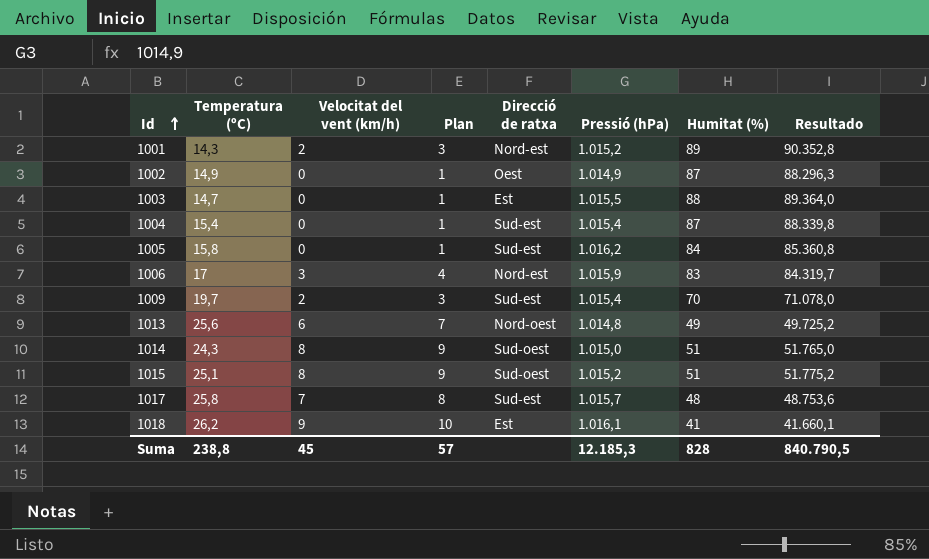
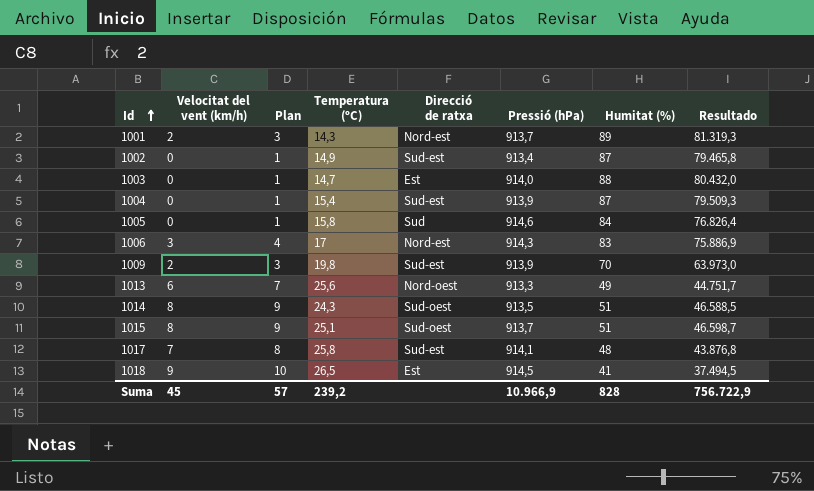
column Temperatura (ºC) | position: 2 -> 4
1001 | Pressió (hPa): 1.015,2 -> 913,7
1001 | Resultado: 90.352,8 -> 81.319,3
1002 | Direcció de ratxa: Oest -> Sud-est
1002 | Pressió (hPa): 1.014,9 -> 913,4
1002 | Resultado: 88.296,3 -> 79.465,8
1003 | Pressió (hPa): 1.015,5 -> 914,0
1003 | Resultado: 89.364,0 -> 80.432,0
1004 | Pressió (hPa): 1.015,4 -> 913,9
1004 | Resultado: 88.339,8 -> 79.509,3
1005 | Direcció de ratxa: Sud-est -> Sud
1005 | Pressió (hPa): 1.016,2 -> 914,6
1005 | Resultado: 85.360,8 -> 76.826,4
1006 | Pressió (hPa): 1.015,9 -> 914,3
1006 | Resultado: 84.319,7 -> 75.886,9
1009 | Temperatura (ºC): 19,7 -> 19,8
1009 | Pressió (hPa): 1.015,4 -> 913,9
1009 | Resultado: 71.078,0 -> 63.973,0
1013 | Pressió (hPa): 1.014,8 -> 913,3
1013 | Resultado: 49.725,2 -> 44.751,7
1014 | Pressió (hPa): 1.015,0 -> 913,5
1014 | Resultado: 51.765,0 -> 46.588,5
1015 | Pressió (hPa): 1.015,2 -> 913,7
1015 | Resultado: 51.775,2 -> 46.598,7
1017 | Pressió (hPa): 1.015,7 -> 914,1
1017 | Resultado: 48.753,6 -> 43.876,8
1018 | Temperatura (ºC): 26,2 -> 26,5
1018 | Pressió (hPa): 1.016,1 -> 914,5
1018 | Resultado: 41.660,1 -> 37.494,5
Suma | Temperatura (ºC): 238,8 -> 239,2
Suma | Pressió (hPa): 12.185,3 -> 10.966,9
Suma | Resultado: 840.790,5 -> 756.722,9

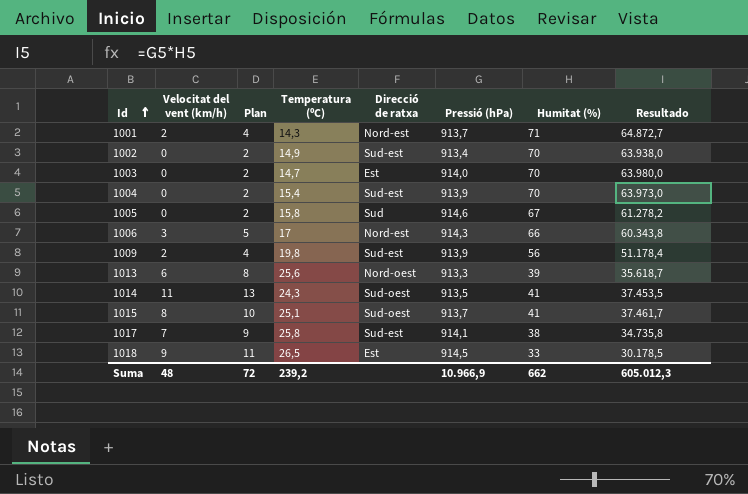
column Plan | formula: [Velocitat del vent (km/h)] + 1 -> [Velocitat del vent (km/h)] + 2
1001 | Humitat (%): 89 -> 71
1001 | Resultado: 81.319,3 -> 64.872,7
1002 | Humitat (%): 87 -> 70
1002 | Resultado: 79.465,8 -> 63.938,0
1003 | Humitat (%): 88 -> 70
1003 | Resultado: 80.432,0 -> 63.980,0
1004 | Humitat (%): 87 -> 70
1004 | Resultado: 79.509,3 -> 63.973,0
1005 | Humitat (%): 84 -> 67
1005 | Resultado: 76.826,4 -> 61.278,2
1006 | Humitat (%): 83 -> 66
1006 | Resultado: 75.886,9 -> 60.343,8
1009 | Humitat (%): 70 -> 56
1009 | Resultado: 63.973,0 -> 51.178,4
1013 | Humitat (%): 49 -> 39
1013 | Resultado: 44.751,7 -> 35.618,7
1014 | Velocitat del vent (km/h): 8 -> 11
1014 | Humitat (%): 51 -> 41
1014 | Resultado: 46.588,5 -> 37.453,5
1015 | Humitat (%): 51 -> 41
1015 | Resultado: 46.598,7 -> 37.461,7
1017 | Humitat (%): 48 -> 38
1017 | Resultado: 43.876,8 -> 34.735,8
1018 | Humitat (%): 41 -> 33
1018 | Resultado: 37.494,5 -> 30.178,5
Suma | Velocitat del vent (km/h): 45 -> 48
Suma | Plan: 57 -> 72
Suma | Humitat (%): 828 -> 662
Suma | Resultado: 756.722,9 -> 605.012,3

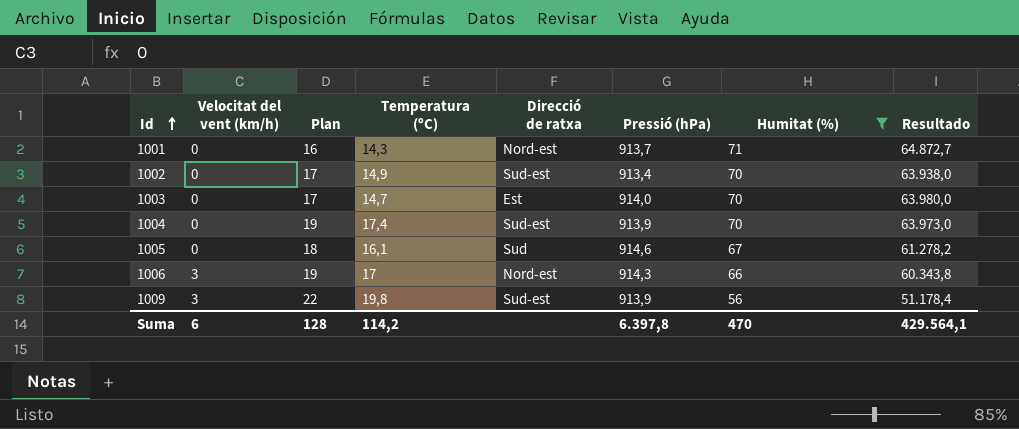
filter: none -> Humitat (%) >= 56
column Plan | formula: [Velocitat del vent (km/h)] + 2 -> [Temperatura (ºC)] + 2
1001 | Velocitat del vent (km/h): 2 -> 0
1004 | Temperatura (ºC): 15,4 -> 17,4
1005 | Temperatura (ºC): 15,8 -> 16,1
1009 | Velocitat del vent (km/h): 2 -> 3
Suma | Velocitat del vent (km/h): 48 -> 6
Suma | Plan: 72 -> 128
Suma | Temperatura (ºC): 239,2 -> 114,2
Suma | Pressió (hPa): 10.966,9 -> 6.397,8
Suma | Humitat (%): 662 -> 470
Suma | Resultado: 605.012,3 -> 429.564,1

